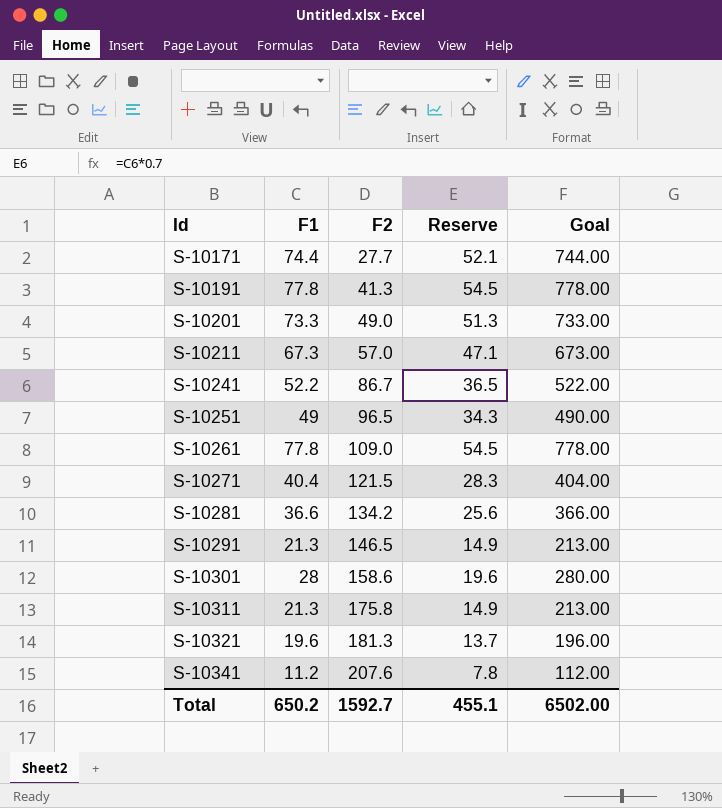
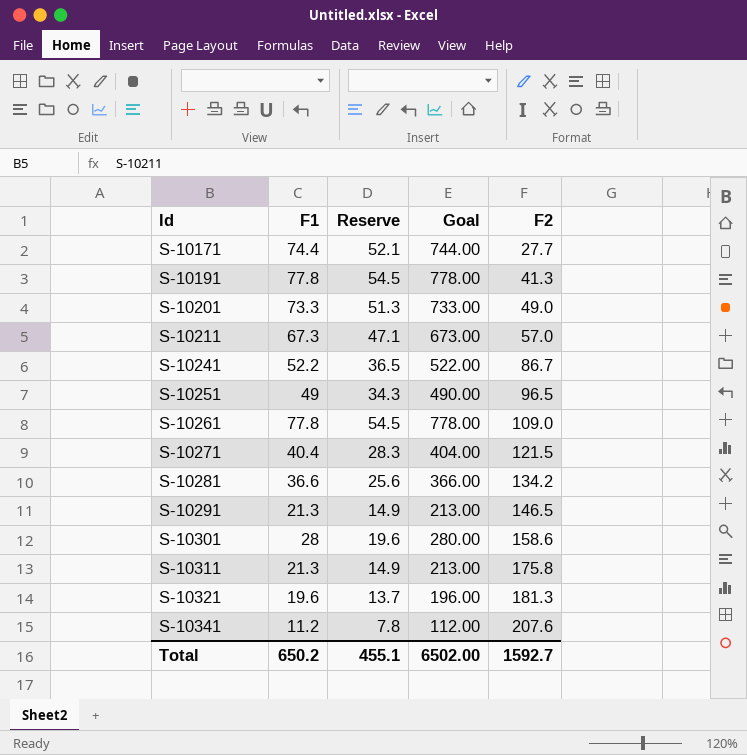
column F2 | position: 3 -> 5

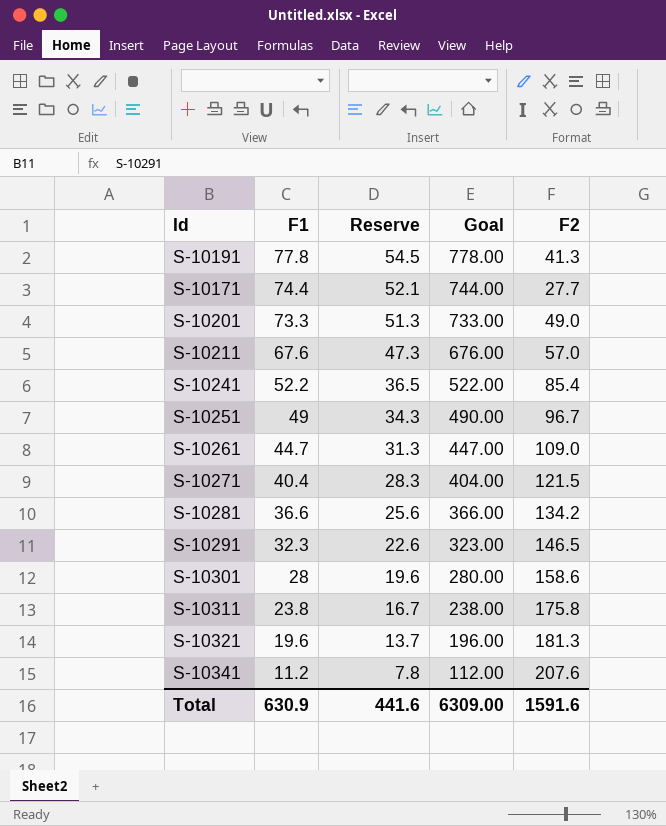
row order: Id ascending -> F1 descending
S-10211 | F1: 67.3 -> 67.6
S-10211 | Reserve: 47.1 -> 47.3
S-10211 | Goal: 673.00 -> 676.00
S-10241 | F2: 86.7 -> 85.4
S-10251 | F2: 96.5 -> 96.7
S-10261 | F1: 77.8 -> 44.7
S-10261 | Reserve: 54.5 -> 31.3
S-10261 | Goal: 778.00 -> 447.00
S-10291 | F1: 21.3 -> 32.3
S-10291 | Reserve: 14.9 -> 22.6
S-10291 | Goal: 213.00 -> 323.00
S-10311 | F1: 21.3 -> 23.8
S-10311 | Reserve: 14.9 -> 16.7
S-10311 | Goal: 213.00 -> 238.00
Total | F1: 650.2 -> 630.9
Total | Reserve: 455.1 -> 441.6
Total | Goal: 6502.00 -> 6309.00
Total | F2: 1592.7 -> 1591.6

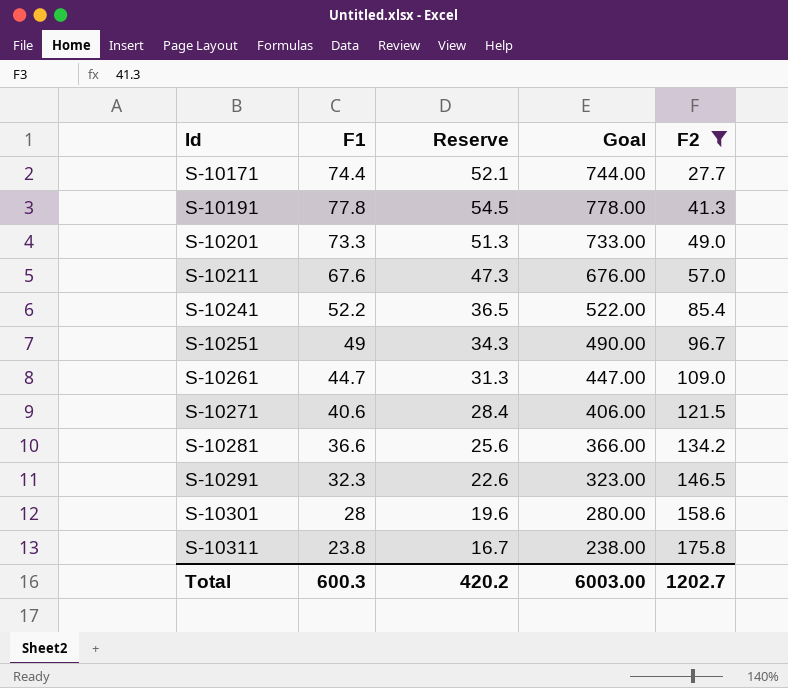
filter: none -> F2 <= 175.8
row order: F1 descending -> Id ascending
S-10271 | F1: 40.4 -> 40.6
S-10271 | Reserve: 28.3 -> 28.4
S-10271 | Goal: 404.00 -> 406.00
Total | F1: 630.9 -> 600.3
Total | Reserve: 441.6 -> 420.2
Total | Goal: 6309.00 -> 6003.00
Total | F2: 1591.6 -> 1202.7

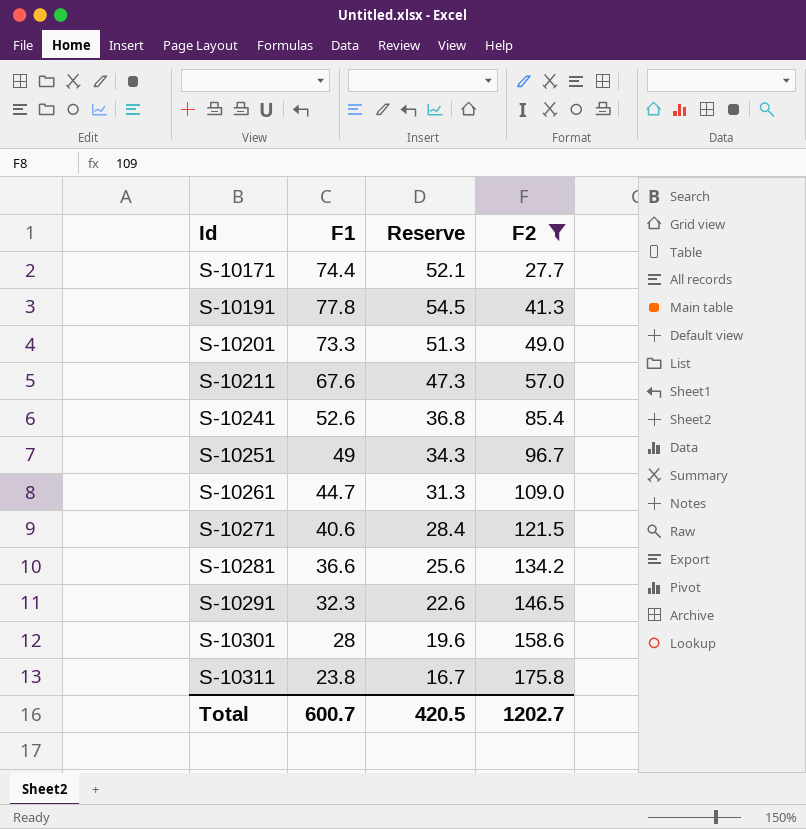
column Goal | formula: [F1] * 10 -> none
S-10241 | F1: 52.2 -> 52.6
S-10241 | Reserve: 36.5 -> 36.8
Total | F1: 600.3 -> 600.7
Total | Reserve: 420.2 -> 420.5

